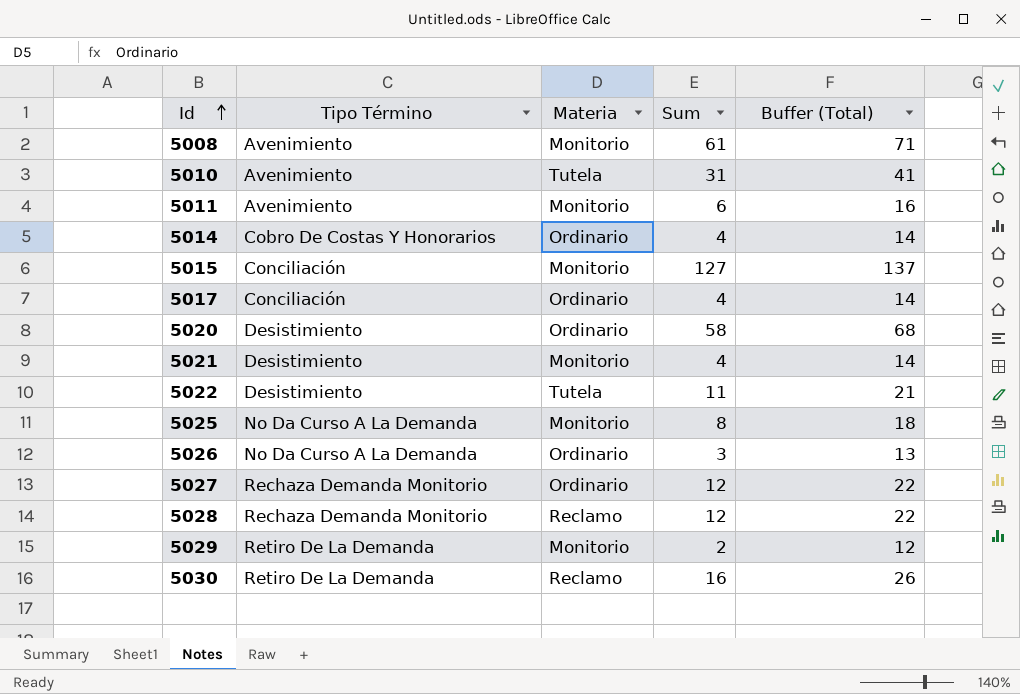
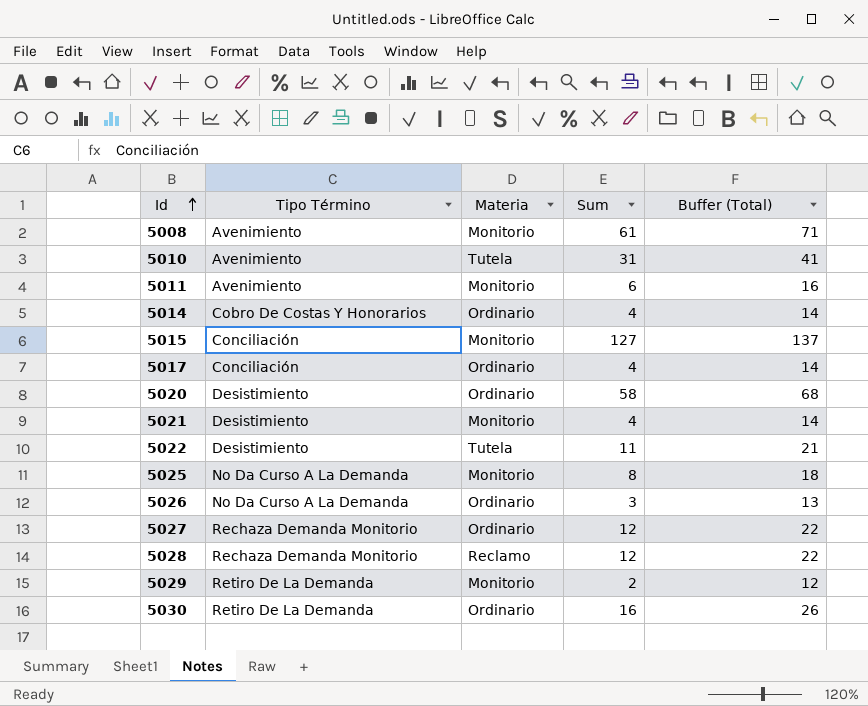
5030 | Materia: Reclamo -> Ordinario

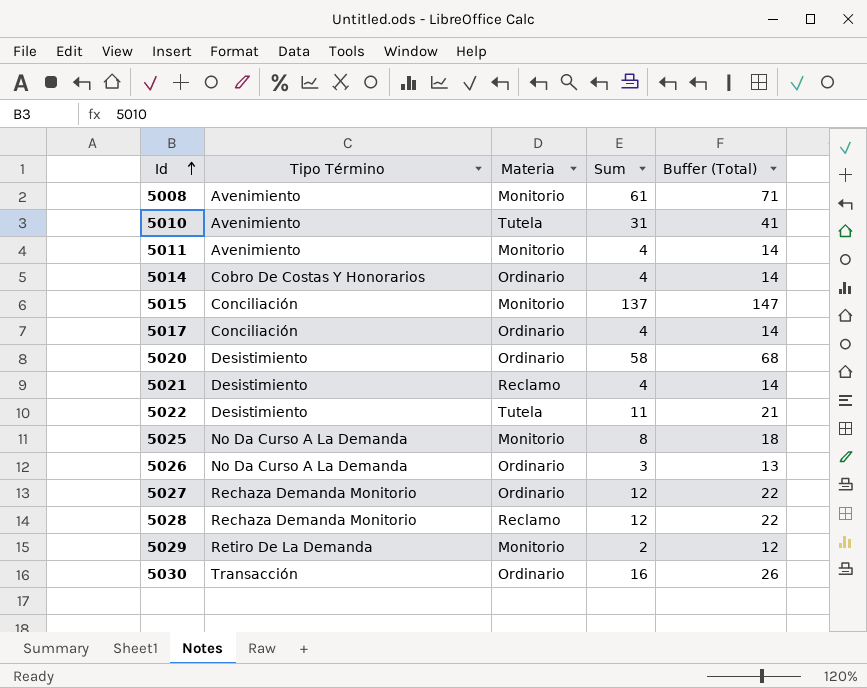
5011 | Sum: 6 -> 4
5011 | Buffer (Total): 16 -> 14
5015 | Sum: 127 -> 137
5015 | Buffer (Total): 137 -> 147
5021 | Materia: Monitorio -> Reclamo
5030 | Tipo Término: Retiro De La Demanda -> Transacción

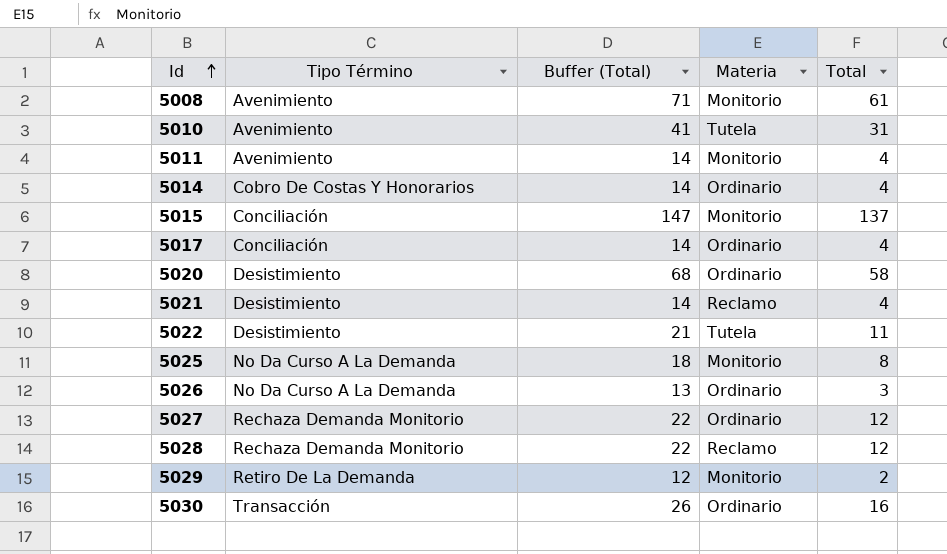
column Buffer (Total) | position: 5 -> 3
column name: Sum -> Total

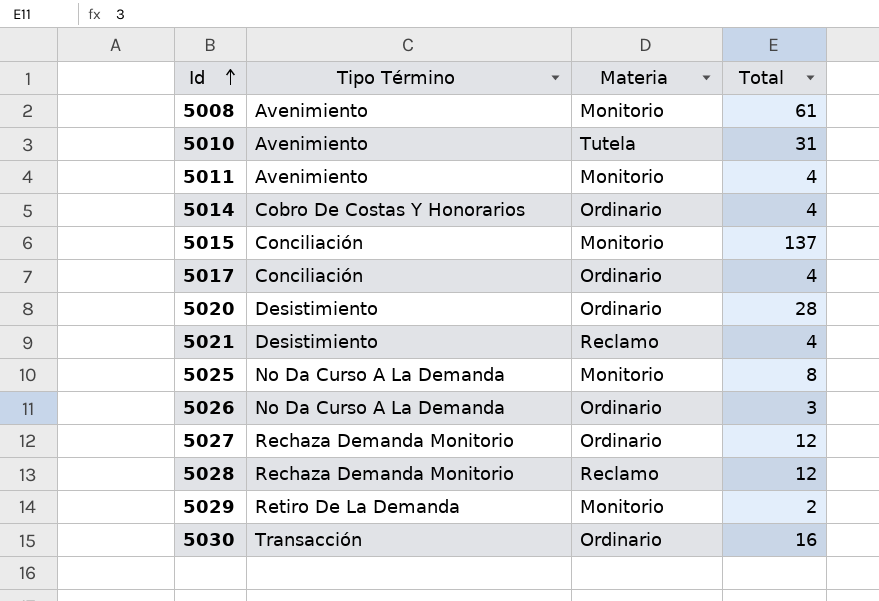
column Buffer (Total) | formula: [Total] + 10 -> none
row 5022: Desistimiento | 21 | Tutela | 11 -> none
5020 | Total: 58 -> 28

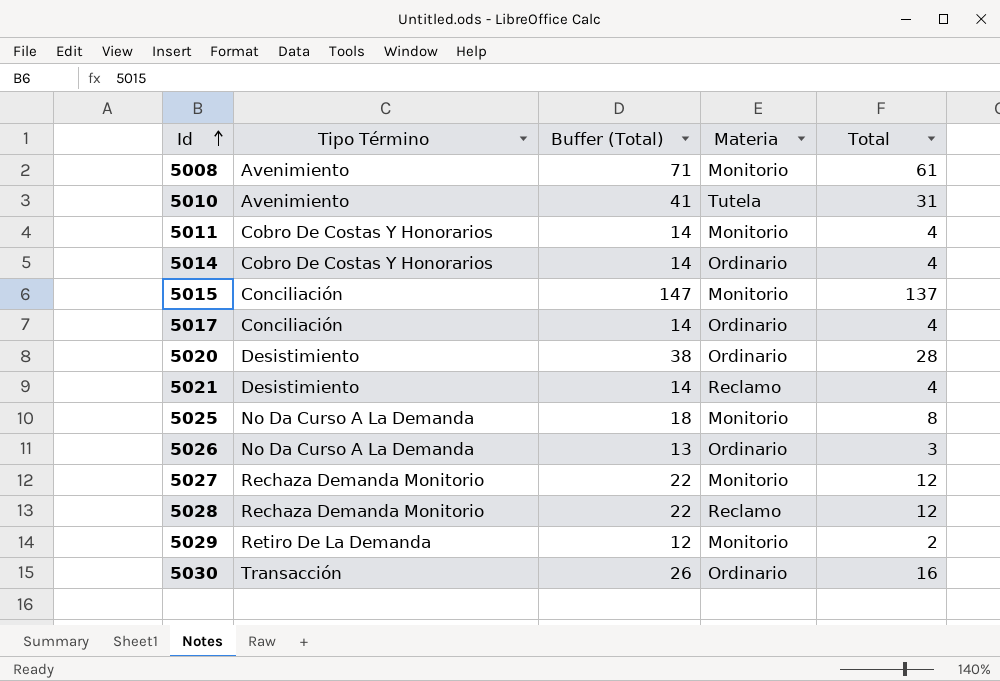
column Buffer (Total) | formula: none -> [Total] + 10
5011 | Tipo Término: Avenimiento -> Cobro De Costas Y Honorarios
5027 | Materia: Ordinario -> Monitorio

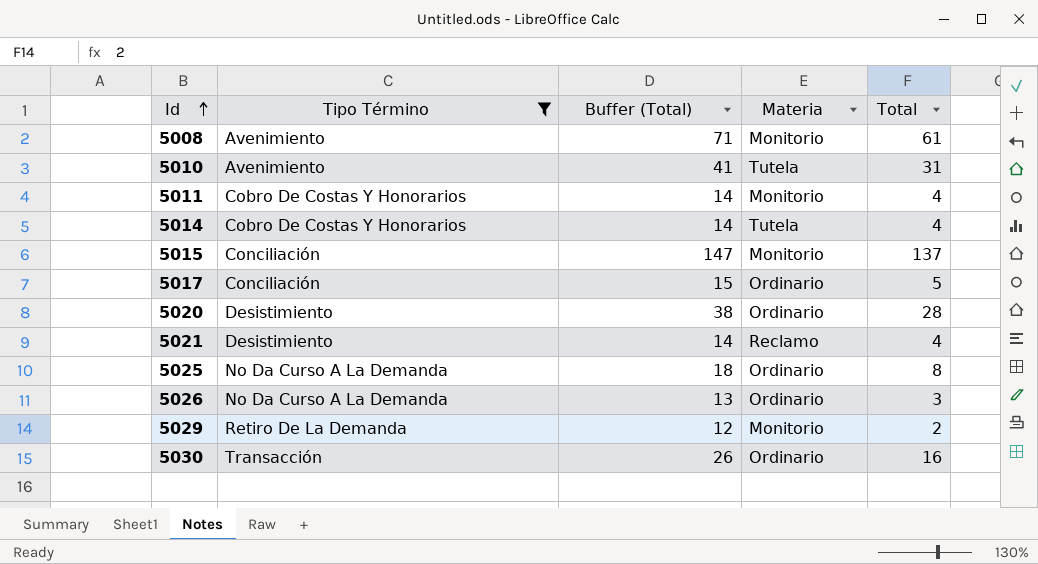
filter: none -> Tipo Término != Rechaza Demanda Monitorio
5014 | Materia: Ordinario -> Tutela
5017 | Buffer (Total): 14 -> 15
5017 | Total: 4 -> 5
5025 | Materia: Monitorio -> Ordinario

